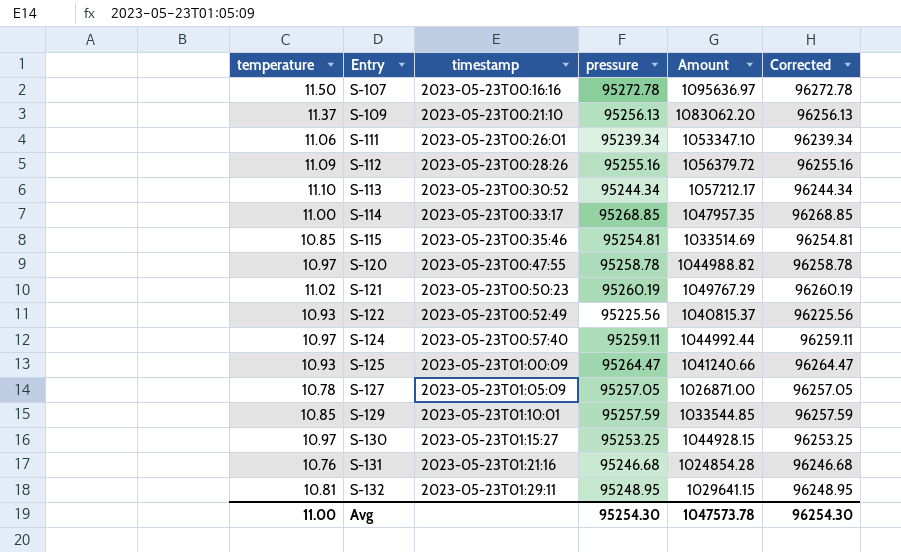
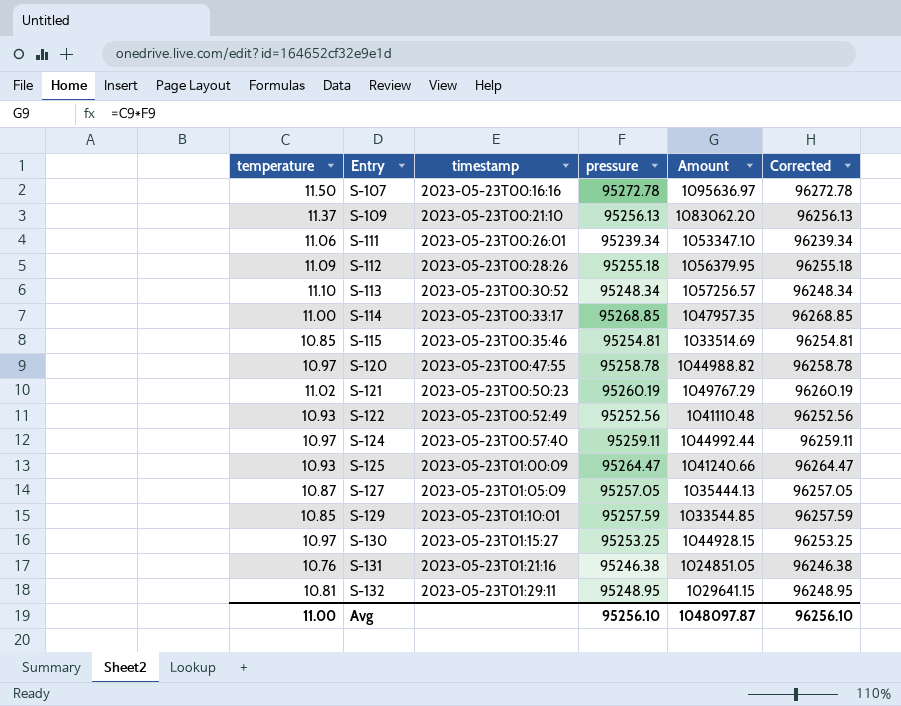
S-112 | pressure: 95255.16 -> 95255.18
S-112 | Amount: 1056379.72 -> 1056379.95
S-112 | Corrected: 96255.16 -> 96255.18
S-113 | pressure: 95244.34 -> 95248.34
S-113 | Amount: 1057212.17 -> 1057256.57
S-113 | Corrected: 96244.34 -> 96248.34
S-122 | pressure: 95225.56 -> 95252.56
S-122 | Amount: 1040815.37 -> 1041110.48
S-122 | Corrected: 96225.56 -> 96252.56
S-127 | temperature: 10.78 -> 10.87
S-127 | Amount: 1026871.00 -> 1035444.13
S-131 | pressure: 95246.68 -> 95246.38
S-131 | Amount: 1024854.28 -> 1024851.05
S-131 | Corrected: 96246.68 -> 96246.38
Avg | pressure: 95254.30 -> 95256.10
Avg | Amount: 1047573.78 -> 1048097.87
Avg | Corrected: 96254.30 -> 96256.10

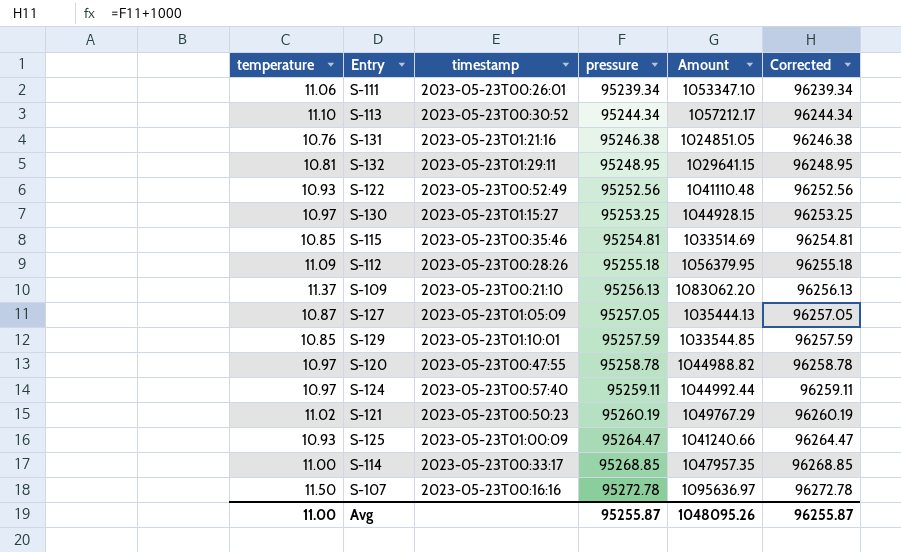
row order: Entry ascending -> pressure ascending
S-113 | pressure: 95248.34 -> 95244.34
S-113 | Amount: 1057256.57 -> 1057212.17
S-113 | Corrected: 96248.34 -> 96244.34
Avg | pressure: 95256.10 -> 95255.87
Avg | Amount: 1048097.87 -> 1048095.26
Avg | Corrected: 96256.10 -> 96255.87

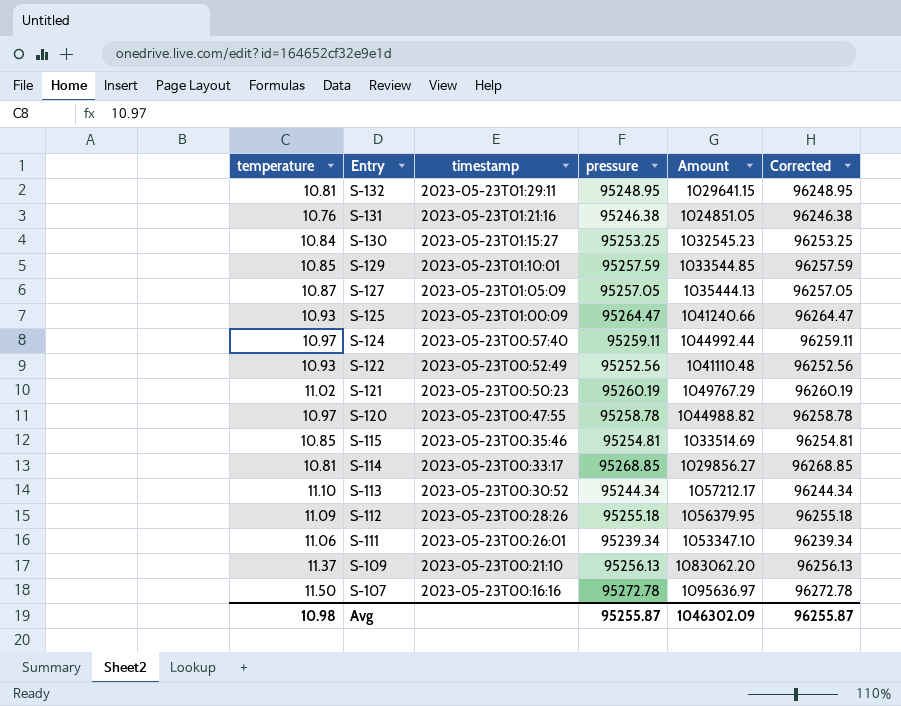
row order: pressure ascending -> Entry descending
S-130 | temperature: 10.97 -> 10.84
S-130 | Amount: 1044928.15 -> 1032545.23
S-114 | temperature: 11.00 -> 10.81
S-114 | Amount: 1047957.35 -> 1029856.27
Avg | temperature: 11.00 -> 10.98
Avg | Amount: 1048095.26 -> 1046302.09

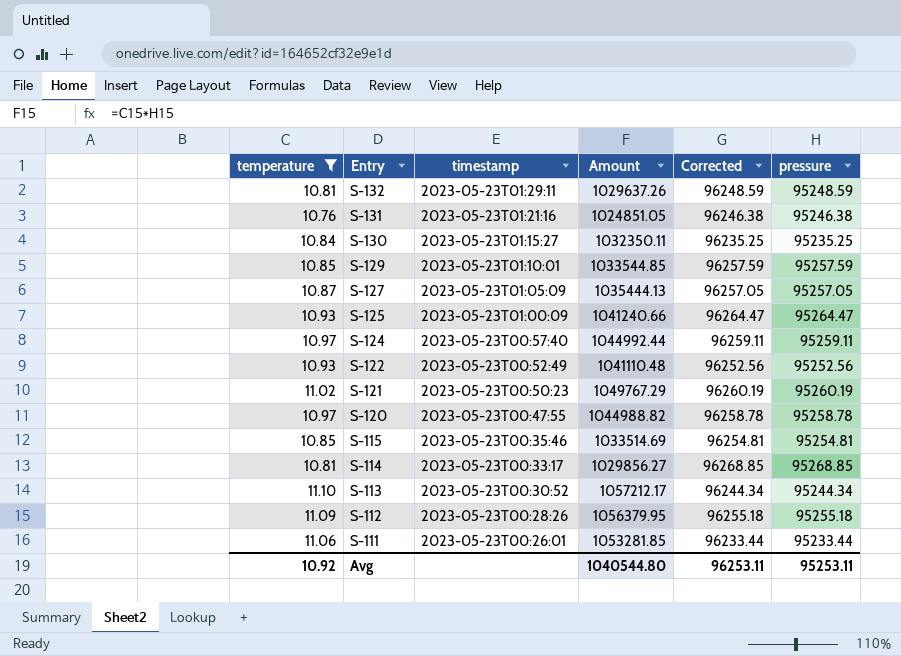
filter: none -> temperature <= 11.10
column pressure | position: 4 -> 6
S-132 | Amount: 1029641.15 -> 1029637.26
S-132 | Corrected: 96248.95 -> 96248.59
S-132 | pressure: 95248.95 -> 95248.59
S-130 | Amount: 1032545.23 -> 1032350.11
S-130 | Corrected: 96253.25 -> 96235.25
S-130 | pressure: 95253.25 -> 95235.25
S-111 | Amount: 1053347.10 -> 1053281.85
S-111 | Corrected: 96239.34 -> 96233.44
S-111 | pressure: 95239.34 -> 95233.44
Avg | temperature: 10.98 -> 10.92
Avg | Amount: 1046302.09 -> 1040544.80
Avg | Corrected: 96255.87 -> 96253.11
Avg | pressure: 95255.87 -> 95253.11

